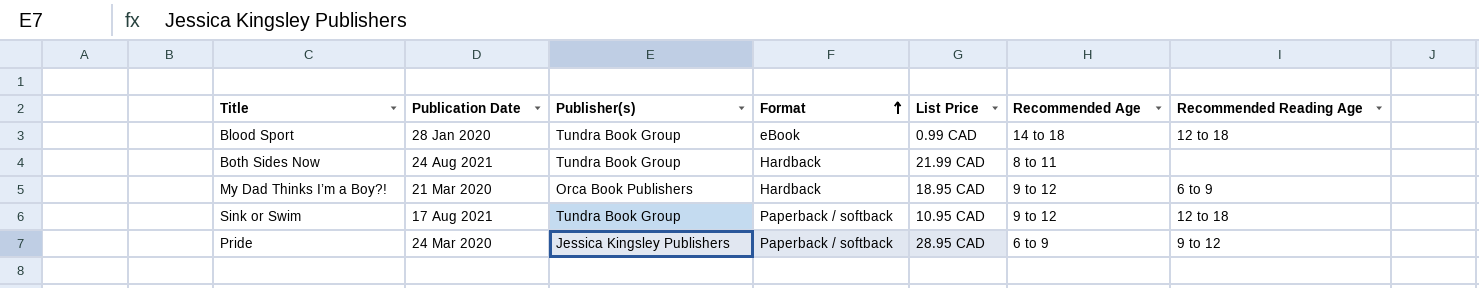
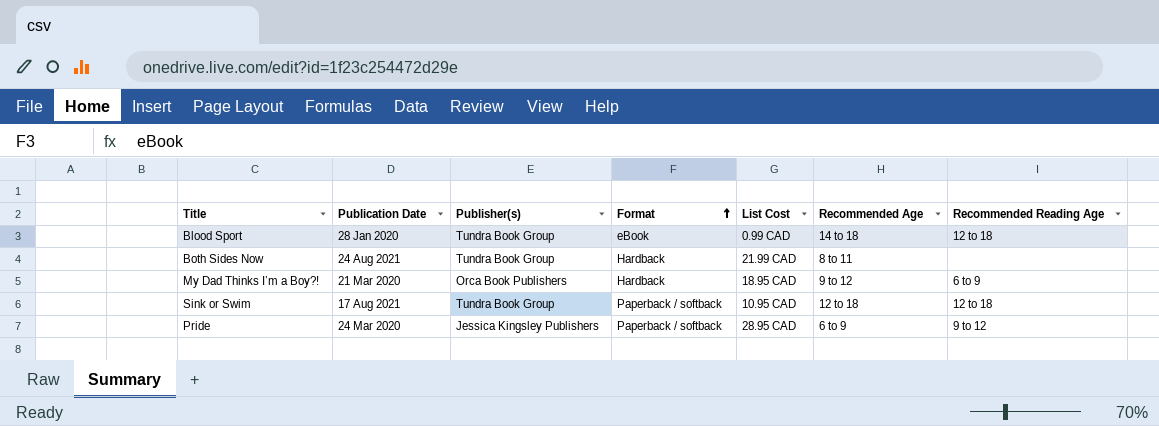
column name: List Price -> List Cost
Sink or Swim | Recommended Age: 9 to 12 -> 12 to 18

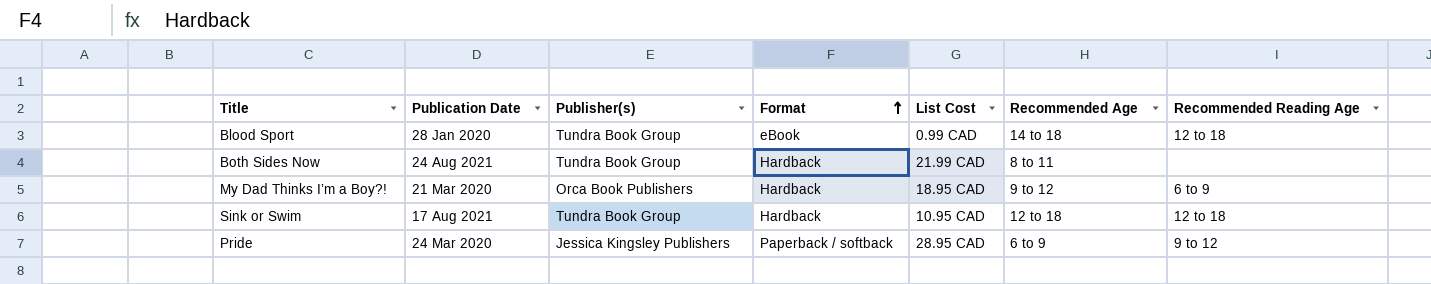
Sink or Swim | Format: Paperback / softback -> Hardback

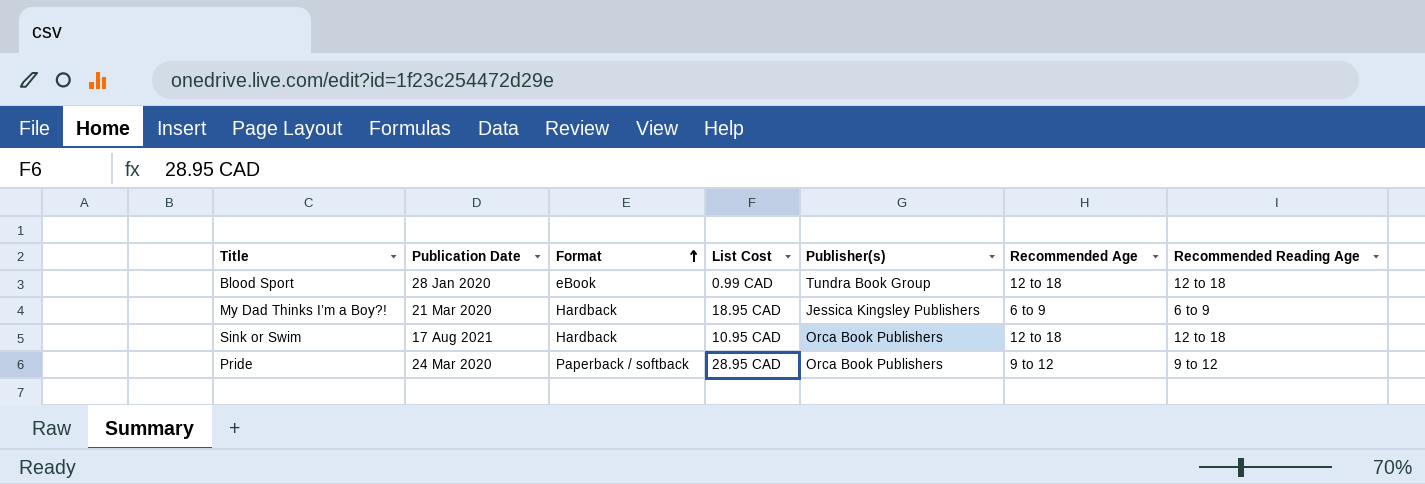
column Publisher(s) | position: 3 -> 5
row Both Sides Now: 24 Aug 2021 | Tundra Book Group | Hardback | 21.99 CAD | 8 to 11 | none -> none
Blood Sport | Recommended Age: 14 to 18 -> 12 to 18
My Dad Thinks I’m a Boy?! | Publisher(s): Orca Book Publishers -> Jessica Kingsley Publishers
My Dad Thinks I’m a Boy?! | Recommended Age: 9 to 12 -> 6 to 9
Sink or Swim | Publisher(s): Tundra Book Group -> Orca Book Publishers
Pride | Publisher(s): Jessica Kingsley Publishers -> Orca Book Publishers
Pride | Recommended Age: 6 to 9 -> 9 to 12

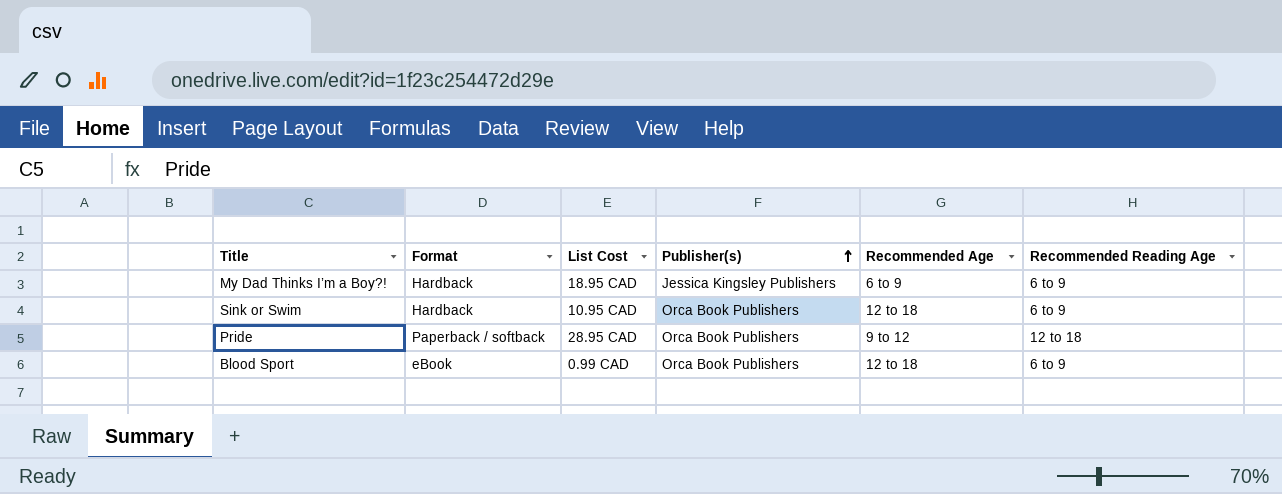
row order: Format ascending -> Publisher(s) ascending
column Publication Date | position: 2 -> none
Sink or Swim | Recommended Reading Age: 12 to 18 -> 6 to 9
Pride | Recommended Reading Age: 9 to 12 -> 12 to 18
Blood Sport | Publisher(s): Tundra Book Group -> Orca Book Publishers
Blood Sport | Recommended Reading Age: 12 to 18 -> 6 to 9

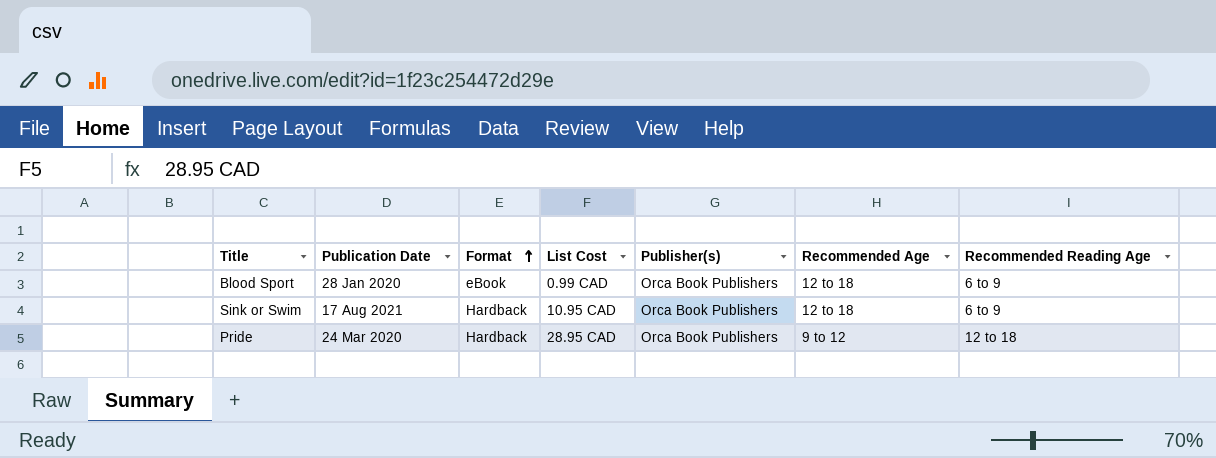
row order: Publisher(s) ascending -> Format ascending
column Publication Date | position: none -> 2
row My Dad Thinks I’m a Boy?!: Hardback | 18.95 CAD | Jessica Kingsley Publishers | 6 to 9 | 6 to 9 -> none
Pride | Format: Paperback / softback -> Hardback

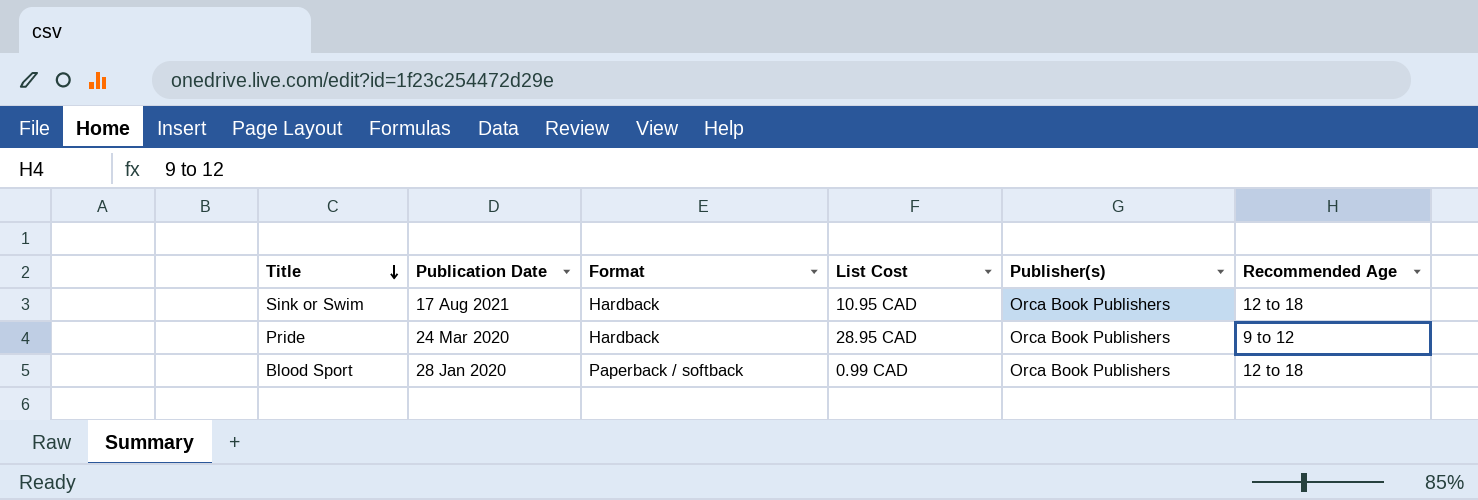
row order: Format ascending -> Title descending
column Recommended Reading Age | position: 7 -> none
Blood Sport | Format: eBook -> Paperback / softback

